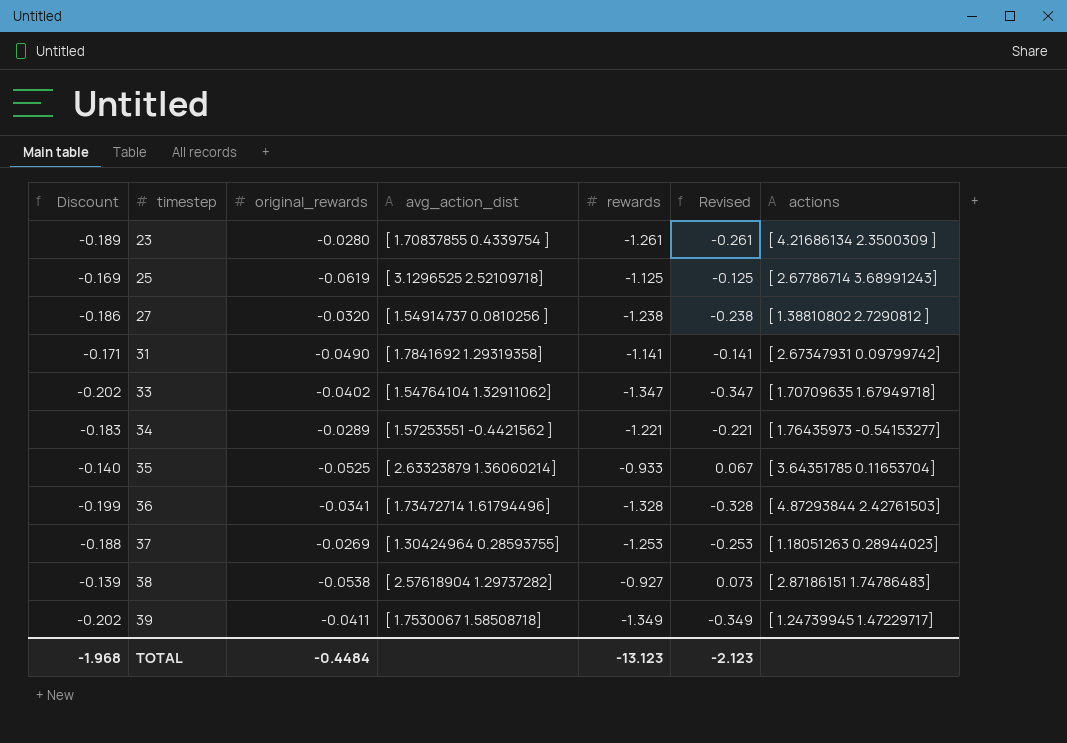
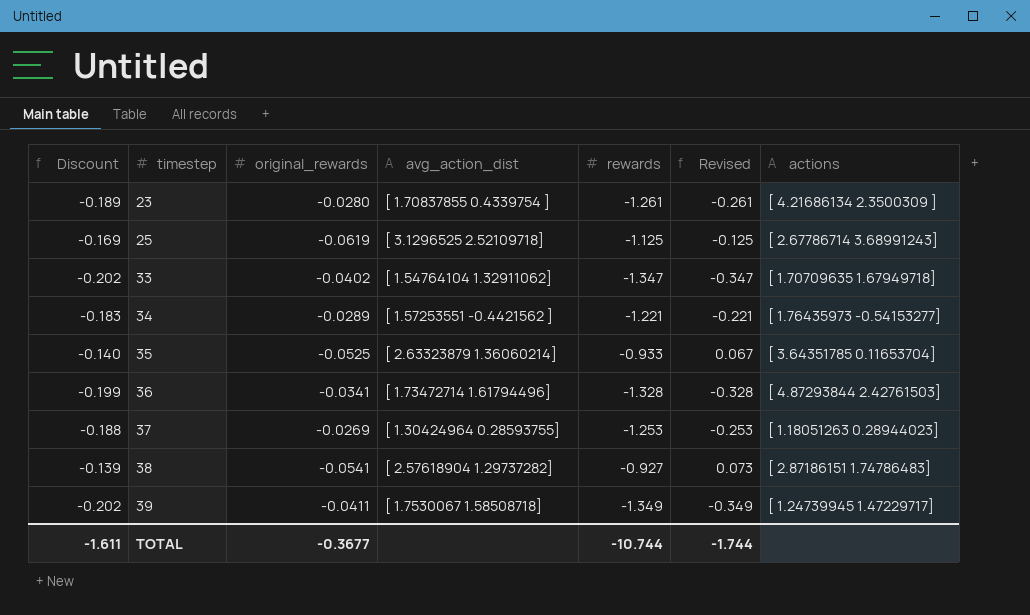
row 27: -0.186 | -0.0320 | [ 1.54914737 0.0810256 ] | -1.238 | -0.238 | [ 1.38810802 2.7290812 ] -> none
row 31: -0.171 | -0.0490 | [ 1.7841692 1.29319358] | -1.141 | -0.141 | [ 2.67347931 0.09799742] -> none
38 | original_rewards: -0.0538 -> -0.0541
TOTAL | Discount: -1.968 -> -1.611
TOTAL | original_rewards: -0.4484 -> -0.3677
TOTAL | rewards: -13.123 -> -10.744
TOTAL | Revised: -2.123 -> -1.744

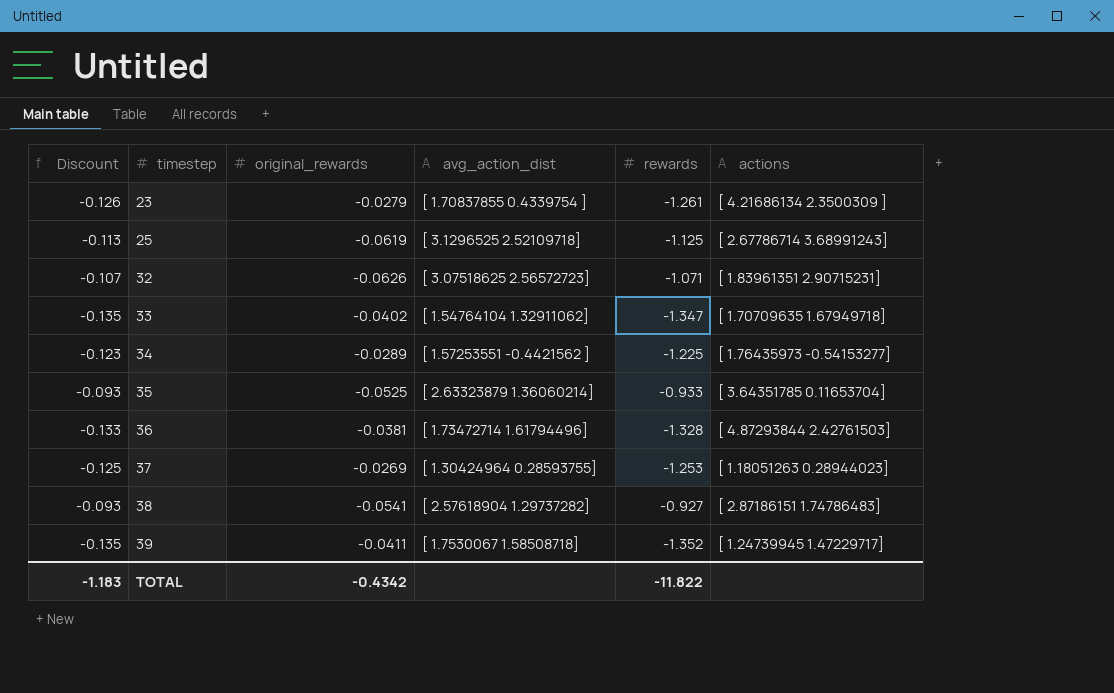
column Revised | formula: [rewards] + 1 -> none
column Discount | formula: [rewards] * 0.15 -> [rewards] * 0.1
23 | original_rewards: -0.0280 -> -0.0279
row 32: none -> -0.107 | -0.0626 | [ 3.07518625 2.56572723] | -1.071 | [ 1.83961351 2.90715231]
34 | rewards: -1.221 -> -1.225
36 | original_rewards: -0.0341 -> -0.0381
39 | rewards: -1.349 -> -1.352
TOTAL | Discount: -1.611 -> -1.183
TOTAL | original_rewards: -0.3677 -> -0.4342
TOTAL | rewards: -10.744 -> -11.822

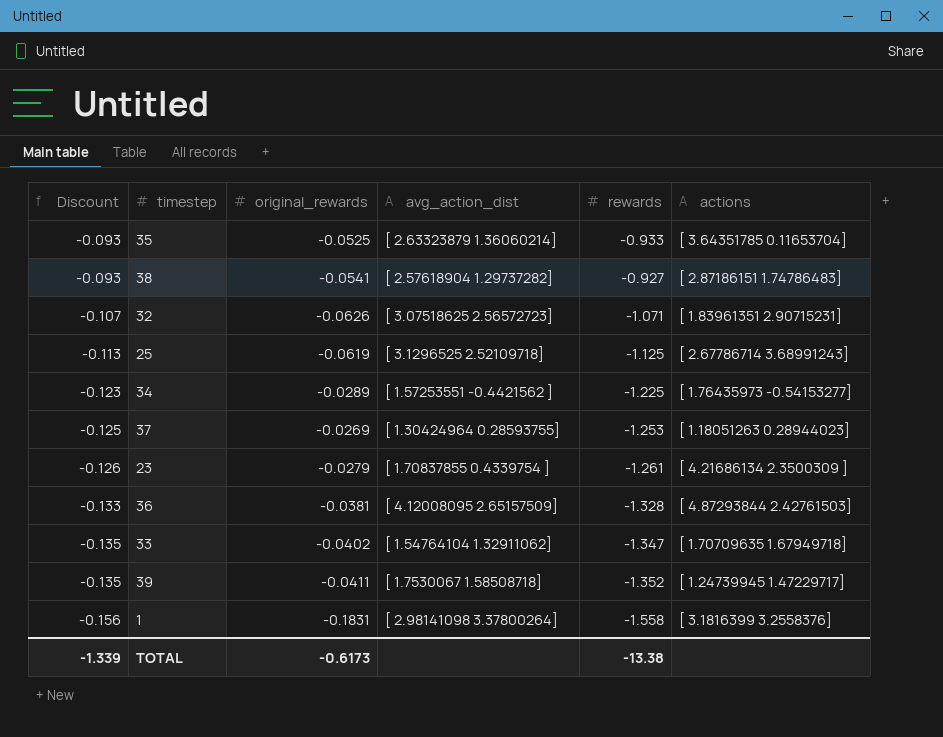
row order: timestep ascending -> Discount descending
36 | avg_action_dist: [ 1.73472714 1.61794496] -> [ 4.12008095 2.65157509]
row 1: none -> -0.156 | -0.1831 | [ 2.98141098 3.37800264] | -1.558 | [ 3.1816399 3.2558376]
TOTAL | Discount: -1.183 -> -1.339
TOTAL | original_rewards: -0.4342 -> -0.6173
TOTAL | rewards: -11.822 -> -13.38

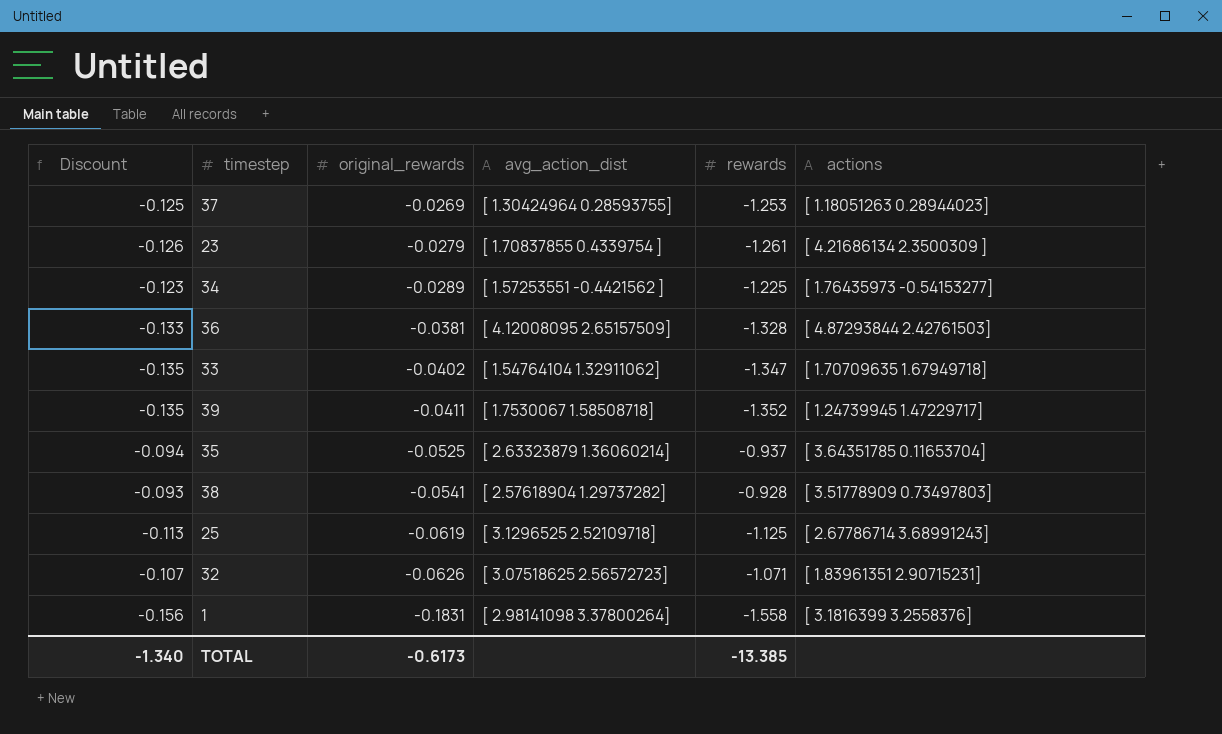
row order: Discount descending -> original_rewards descending
35 | Discount: -0.093 -> -0.094
35 | rewards: -0.933 -> -0.937
38 | rewards: -0.927 -> -0.928
38 | actions: [ 2.87186151 1.74786483] -> [ 3.51778909 0.73497803]
TOTAL | Discount: -1.339 -> -1.340
TOTAL | rewards: -13.38 -> -13.385

